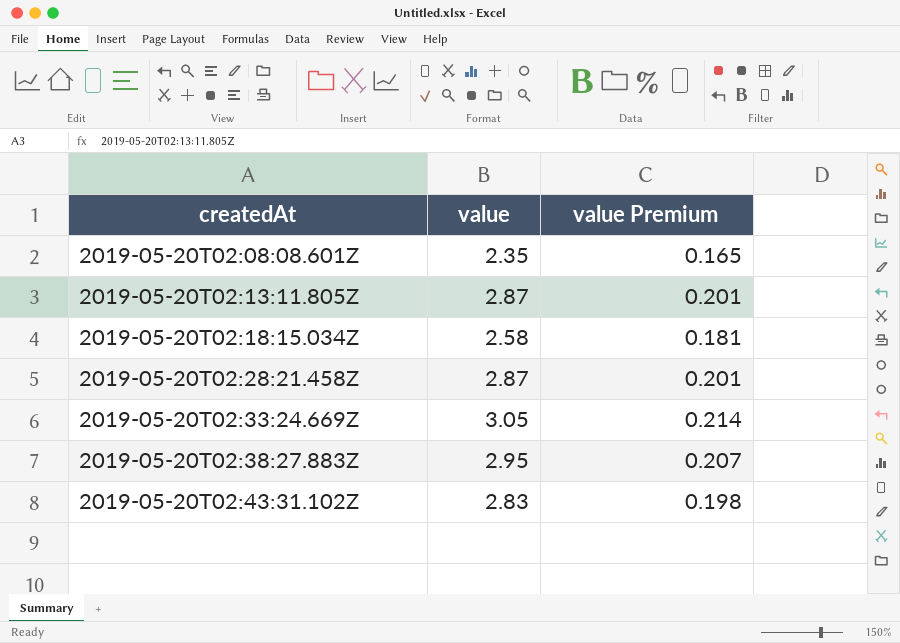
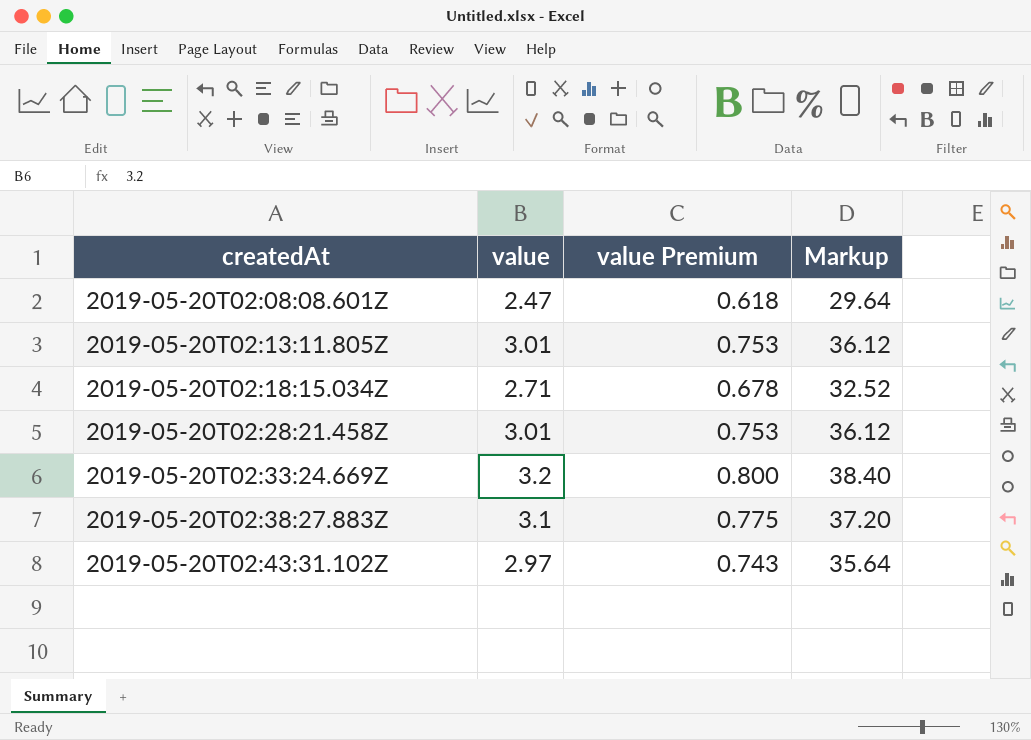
column value Premium | formula: [value] * 0.07 -> [value] * 0.25
column Markup | formula: none -> [value] * 12
2019-05-20T02:08:08.601Z | value: 2.35 -> 2.47
2019-05-20T02:13:11.805Z | value: 2.87 -> 3.01
2019-05-20T02:18:15.034Z | value: 2.58 -> 2.71
2019-05-20T02:28:21.458Z | value: 2.87 -> 3.01
2019-05-20T02:33:24.669Z | value: 3.05 -> 3.2
2019-05-20T02:38:27.883Z | value: 2.95 -> 3.1
2019-05-20T02:43:31.102Z | value: 2.83 -> 2.97

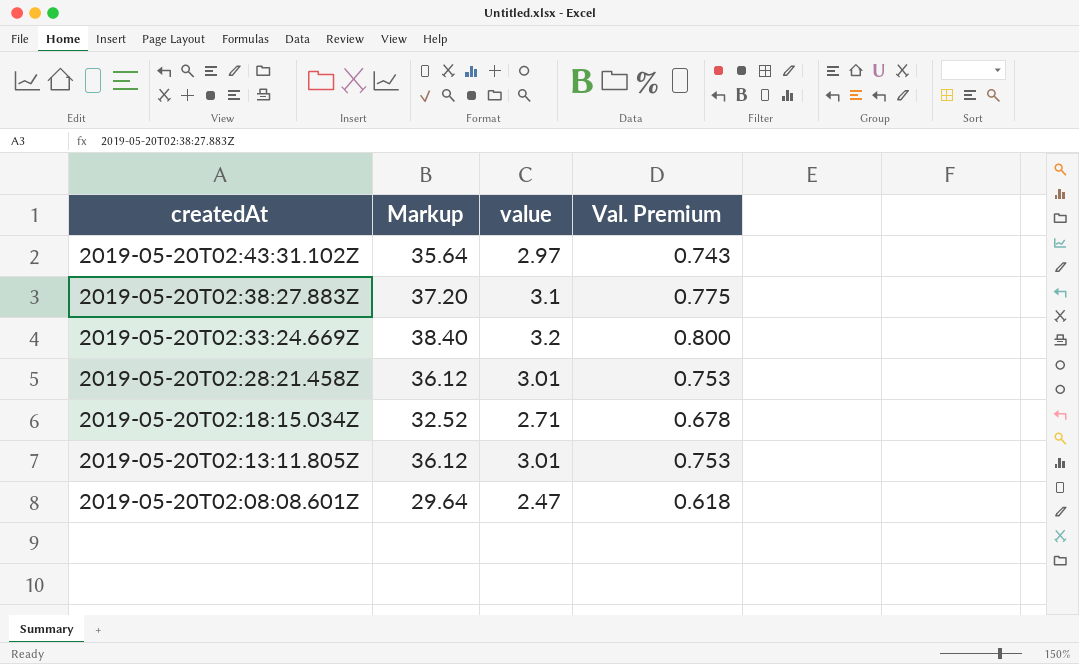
row order: createdAt ascending -> createdAt descending
column Markup | position: 4 -> 2
column name: value Premium -> Val. Premium

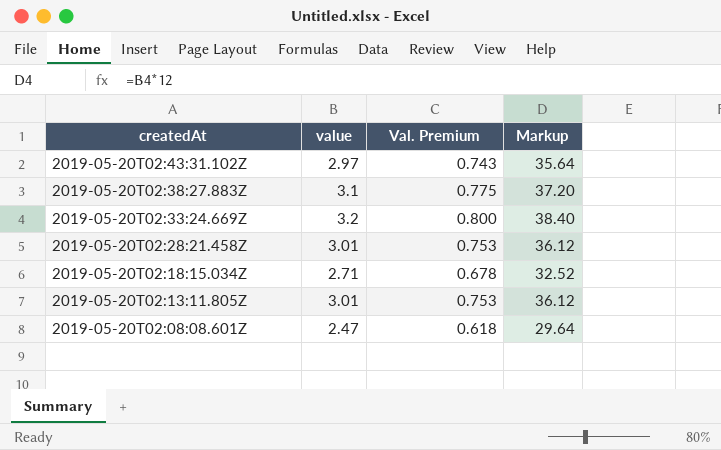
column Markup | position: 2 -> 4

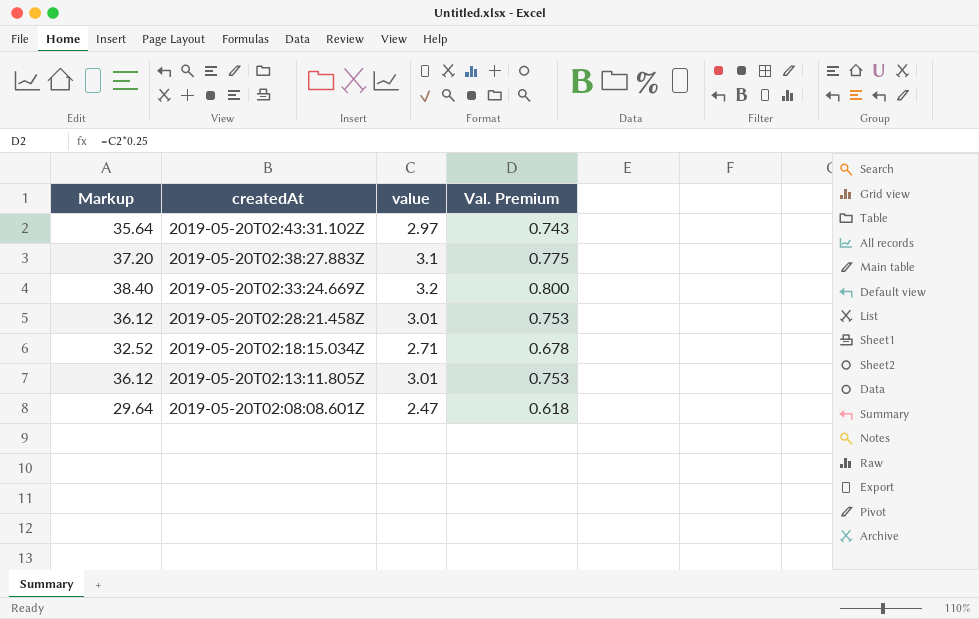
column Markup | position: 4 -> 1

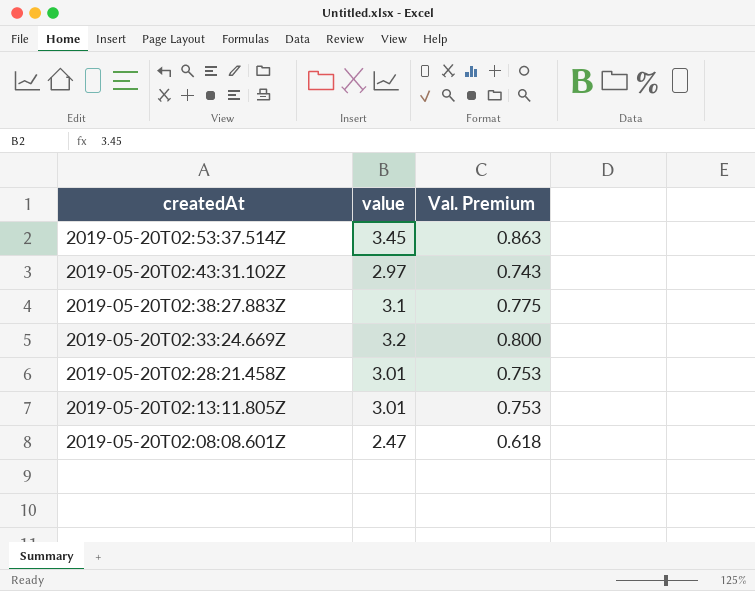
column Markup | formula: [value] * 12 -> none
row 2019-05-20T02:18:15.034Z: 32.52 | 2.71 | 0.678 -> none
row 2019-05-20T02:53:37.514Z: none -> 3.45 | 0.863

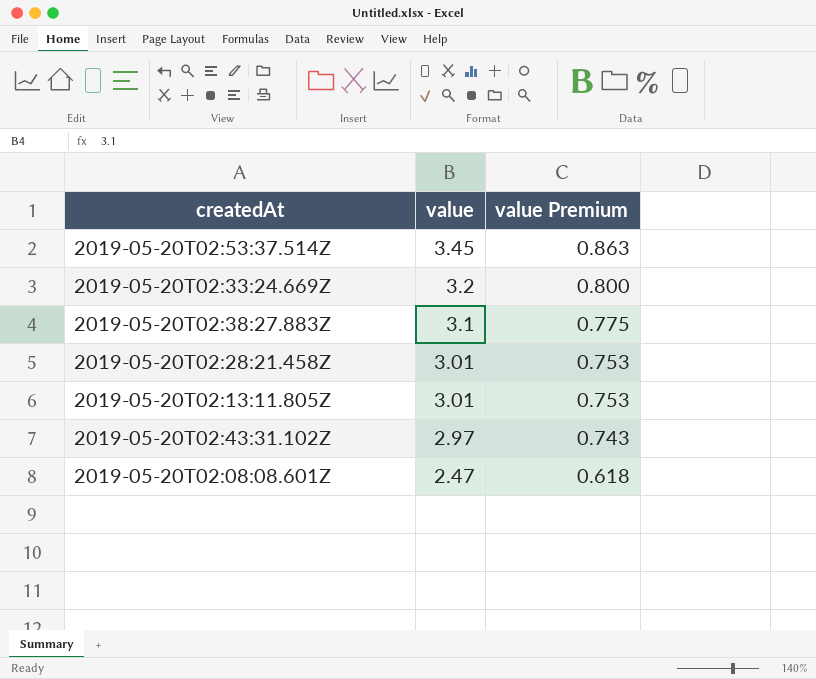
row order: createdAt descending -> value descending
column name: Val. Premium -> value Premium

